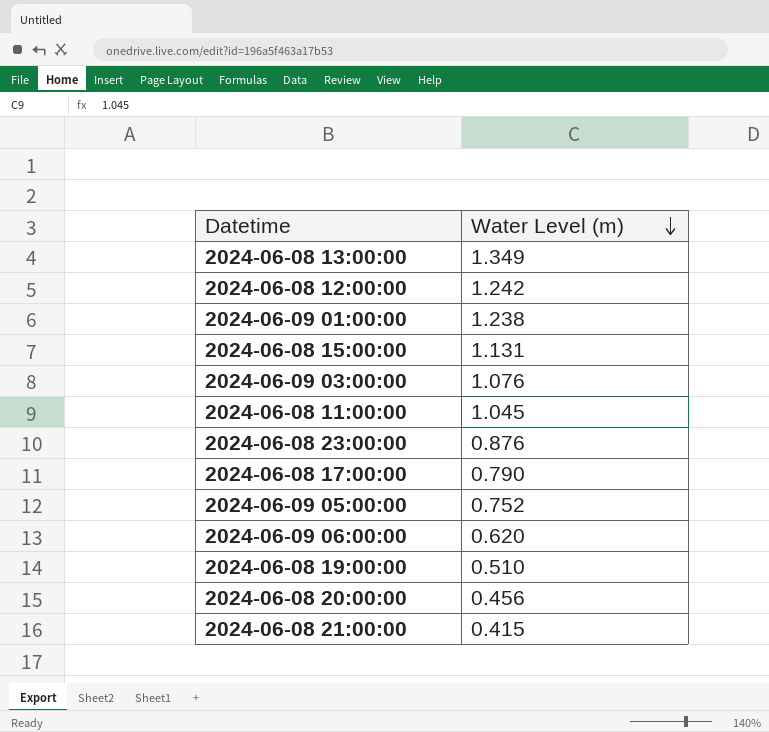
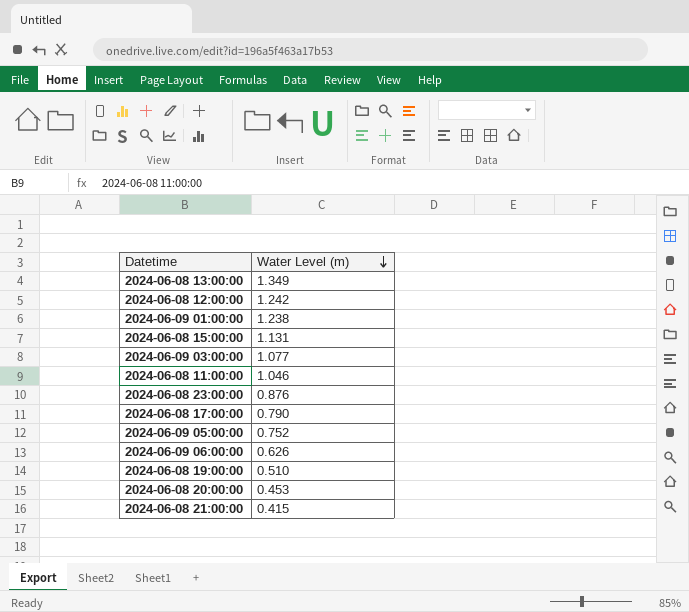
2024-06-09 03:00:00 | Water Level (m): 1.076 -> 1.077
2024-06-08 11:00:00 | Water Level (m): 1.045 -> 1.046
2024-06-09 06:00:00 | Water Level (m): 0.620 -> 0.626
2024-06-08 20:00:00 | Water Level (m): 0.456 -> 0.453

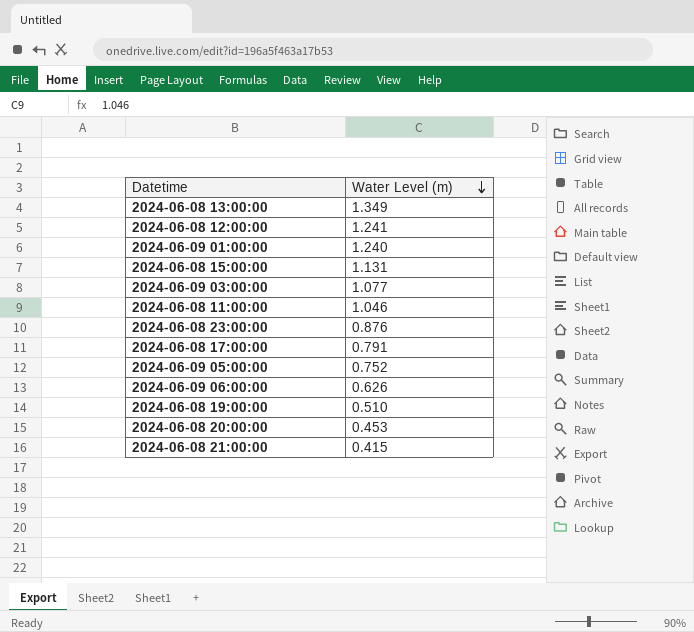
2024-06-08 12:00:00 | Water Level (m): 1.242 -> 1.241
2024-06-09 01:00:00 | Water Level (m): 1.238 -> 1.240
2024-06-08 17:00:00 | Water Level (m): 0.790 -> 0.791

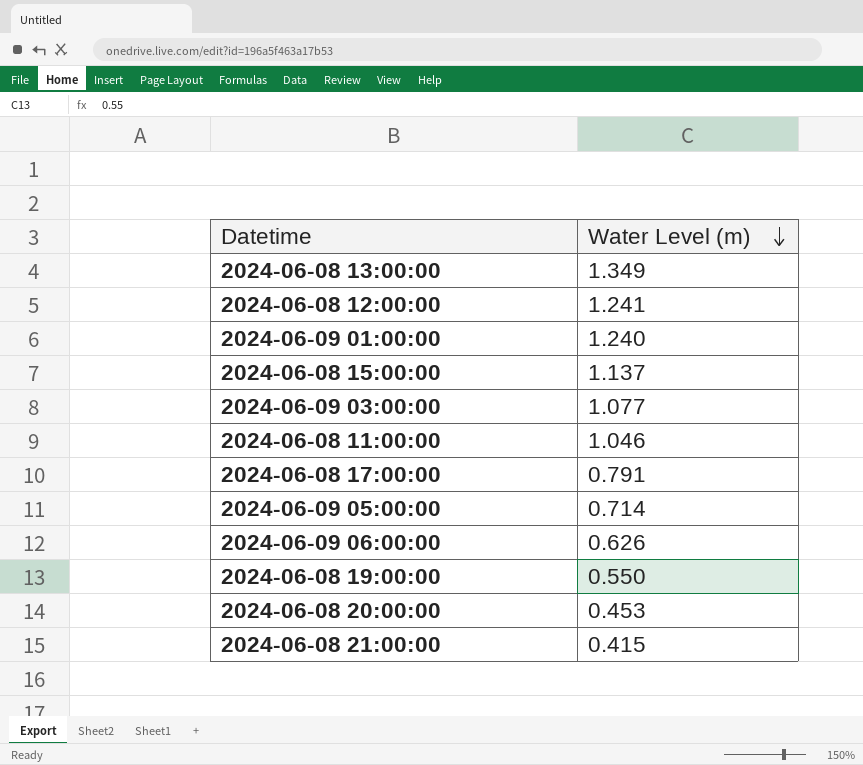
row 2024-06-08 23:00:00: 0.876 -> none
2024-06-08 15:00:00 | Water Level (m): 1.131 -> 1.137
2024-06-09 05:00:00 | Water Level (m): 0.752 -> 0.714
2024-06-08 19:00:00 | Water Level (m): 0.510 -> 0.550

